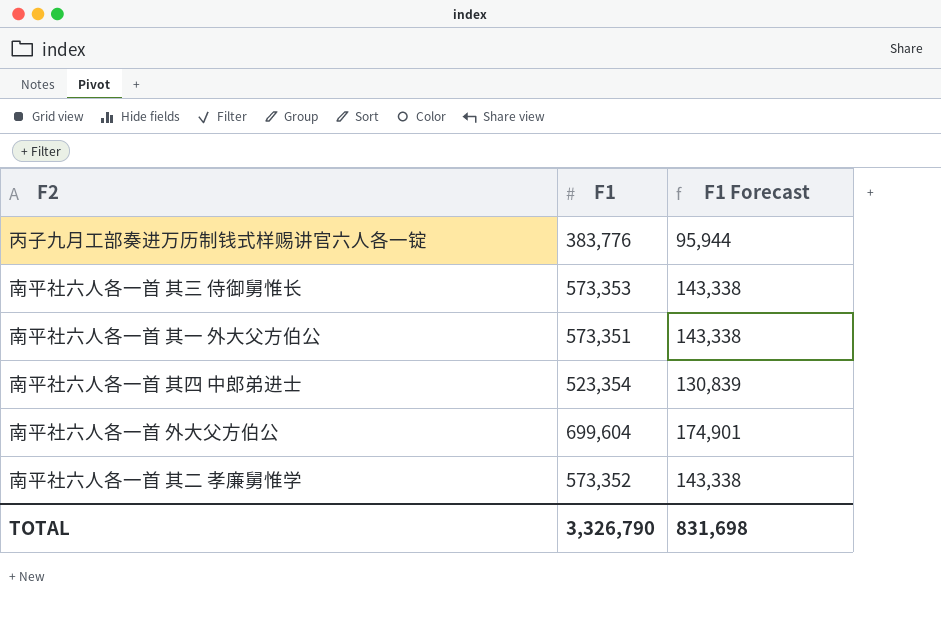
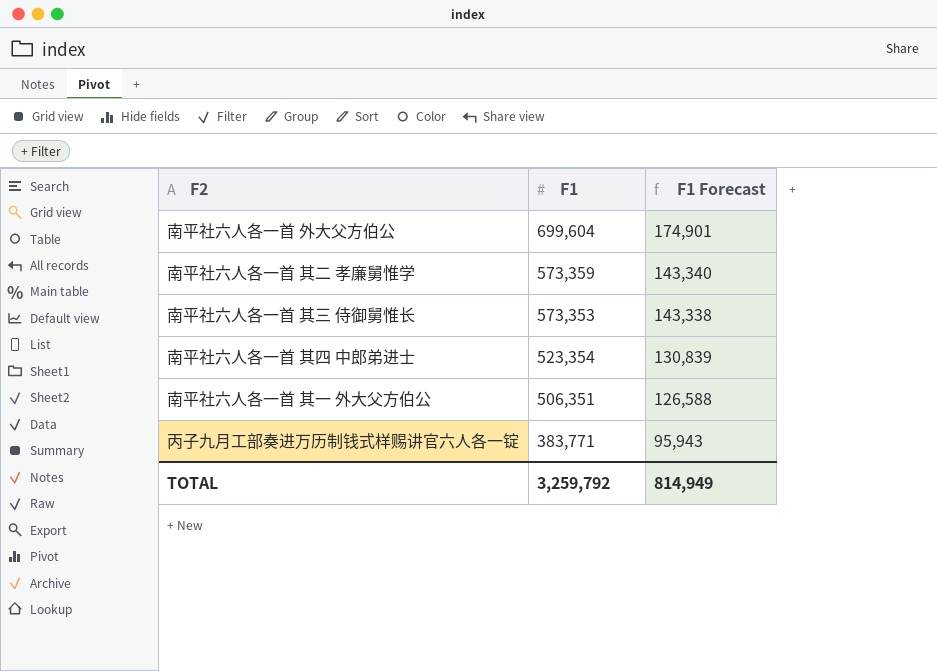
row order: none -> F1 descending
南平社六人各一首 其二 孝廉舅惟学 | F1: 573,352 -> 573,359
南平社六人各一首 其二 孝廉舅惟学 | F1 Forecast: 143,338 -> 143,340
南平社六人各一首 其一 外大父方伯公 | F1: 573,351 -> 506,351
南平社六人各一首 其一 外大父方伯公 | F1 Forecast: 143,338 -> 126,588
丙子九月工部奏进万历制钱式样赐讲官六人各一锭 | F1: 383,776 -> 383,771
丙子九月工部奏进万历制钱式样赐讲官六人各一锭 | F1 Forecast: 95,944 -> 95,943
TOTAL | F1: 3,326,790 -> 3,259,792
TOTAL | F1 Forecast: 831,698 -> 814,949

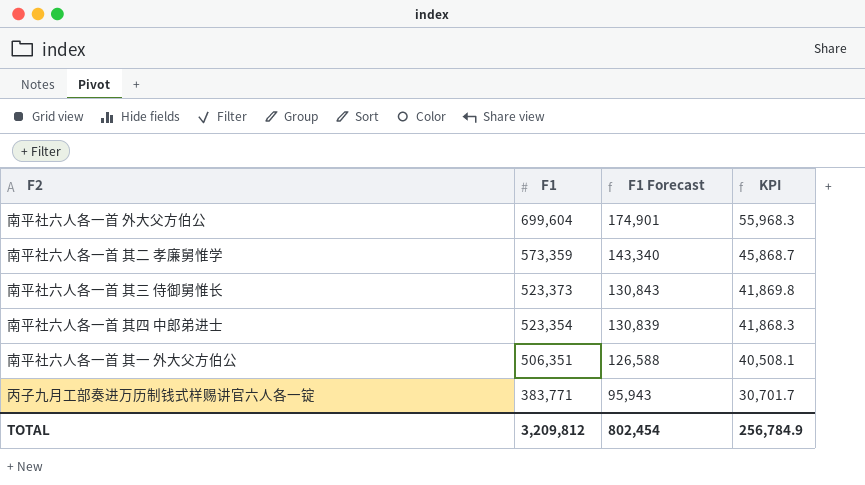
column KPI | formula: none -> [F1] * 0.08
南平社六人各一首 其三 侍御舅惟长 | F1: 573,353 -> 523,373
南平社六人各一首 其三 侍御舅惟长 | F1 Forecast: 143,338 -> 130,843
TOTAL | F1: 3,259,792 -> 3,209,812
TOTAL | F1 Forecast: 814,949 -> 802,454

